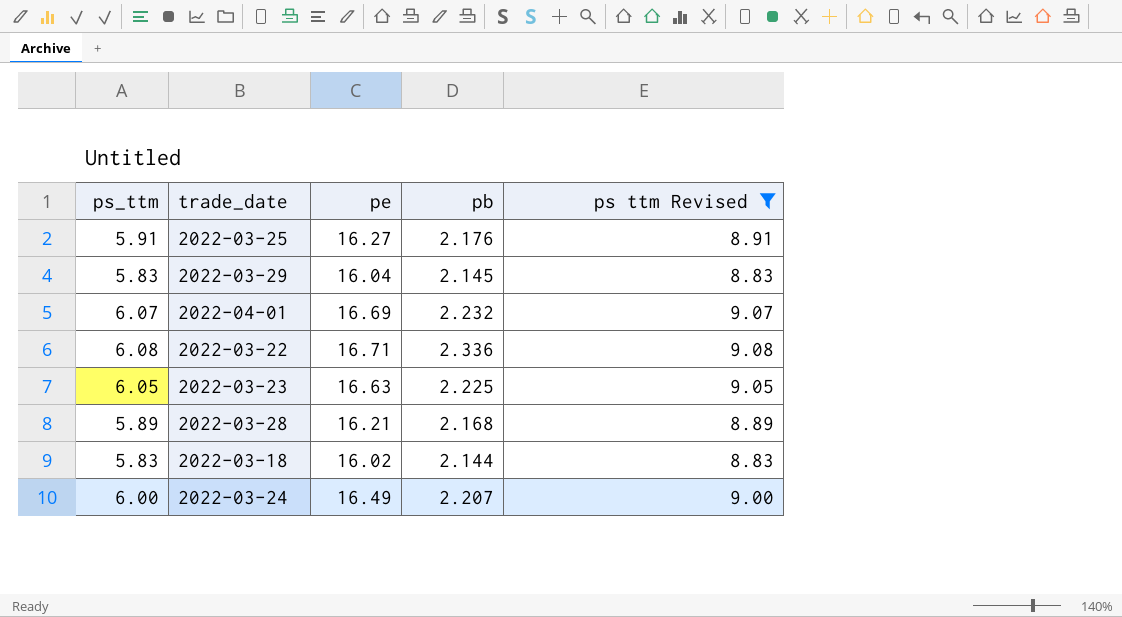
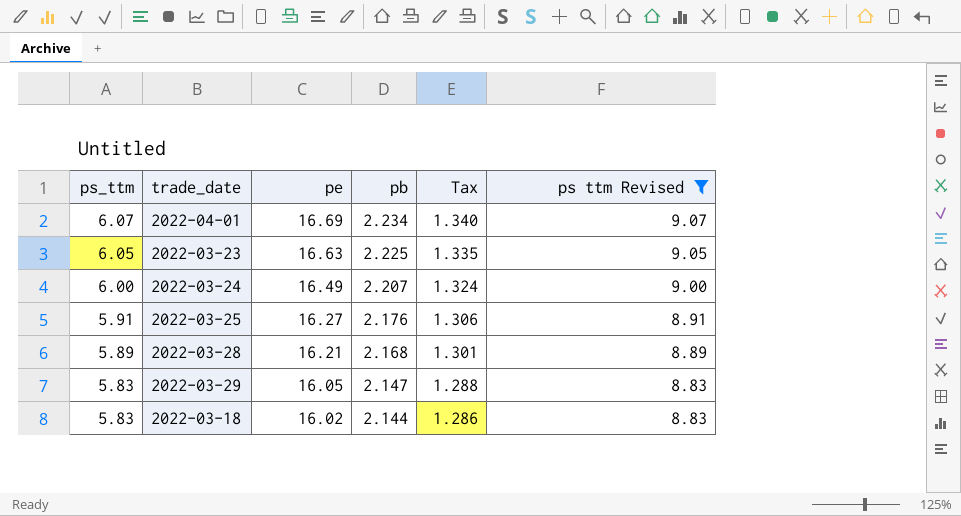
row order: none -> ps_ttm descending
column Tax | formula: none -> [pb] * 0.6
row 2022-03-22: 6.08 | 16.71 | 2.336 | 9.08 -> none
2022-04-01 | pb: 2.232 -> 2.234
2022-03-29 | pe: 16.04 -> 16.05
2022-03-29 | pb: 2.145 -> 2.147

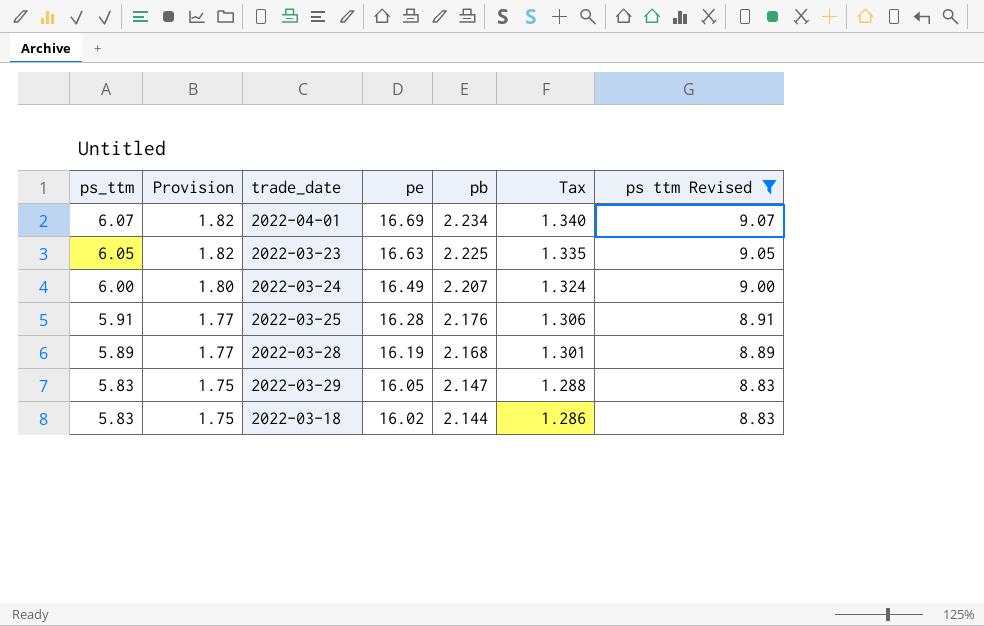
column Provision | formula: none -> [ps_ttm] * 0.3
2022-03-25 | pe: 16.27 -> 16.28
2022-03-28 | pe: 16.21 -> 16.19

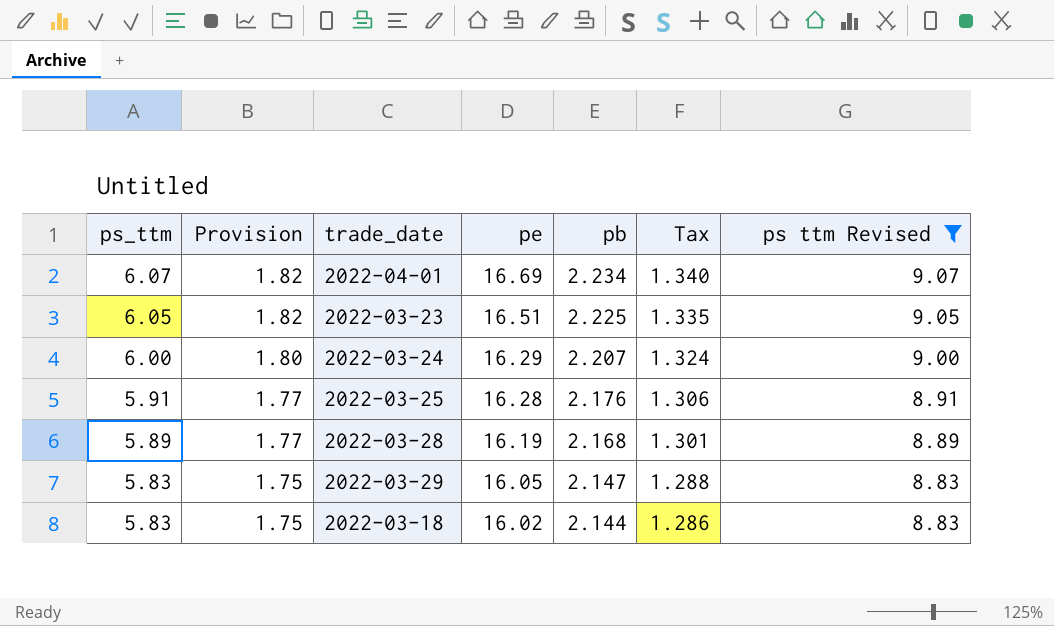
2022-03-23 | pe: 16.63 -> 16.51
2022-03-24 | pe: 16.49 -> 16.29

